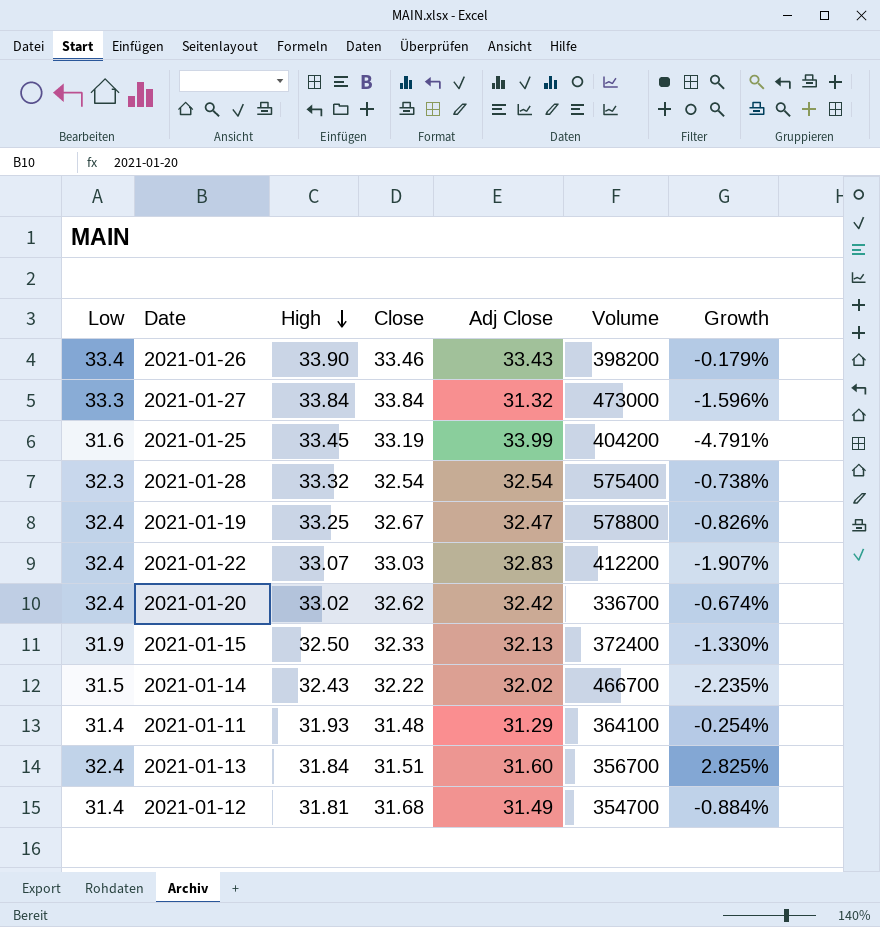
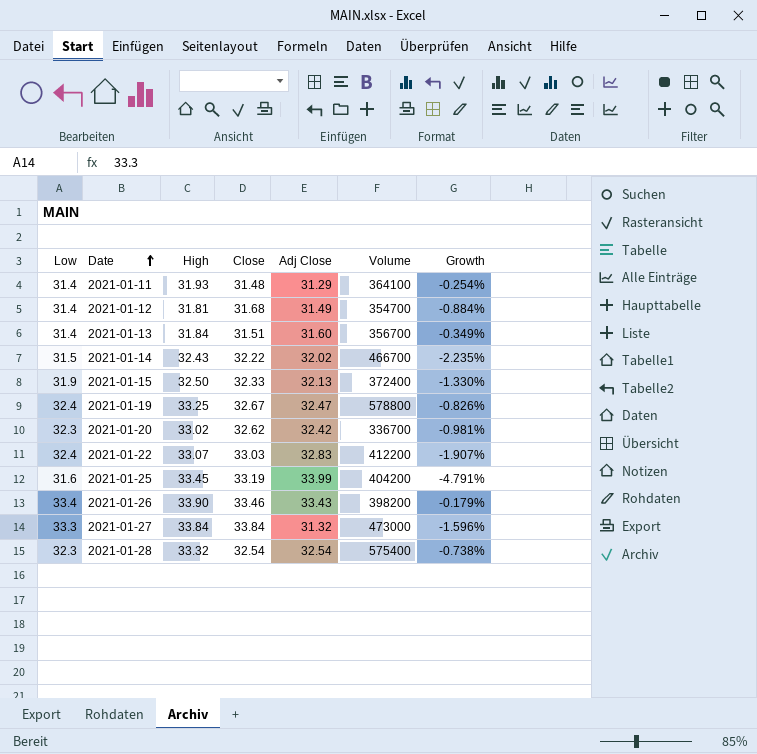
row order: High descending -> Date ascending
2021-01-13 | Low: 32.4 -> 31.4
2021-01-13 | Growth: 2.825% -> -0.349%
2021-01-20 | Low: 32.4 -> 32.3
2021-01-20 | Growth: -0.674% -> -0.981%

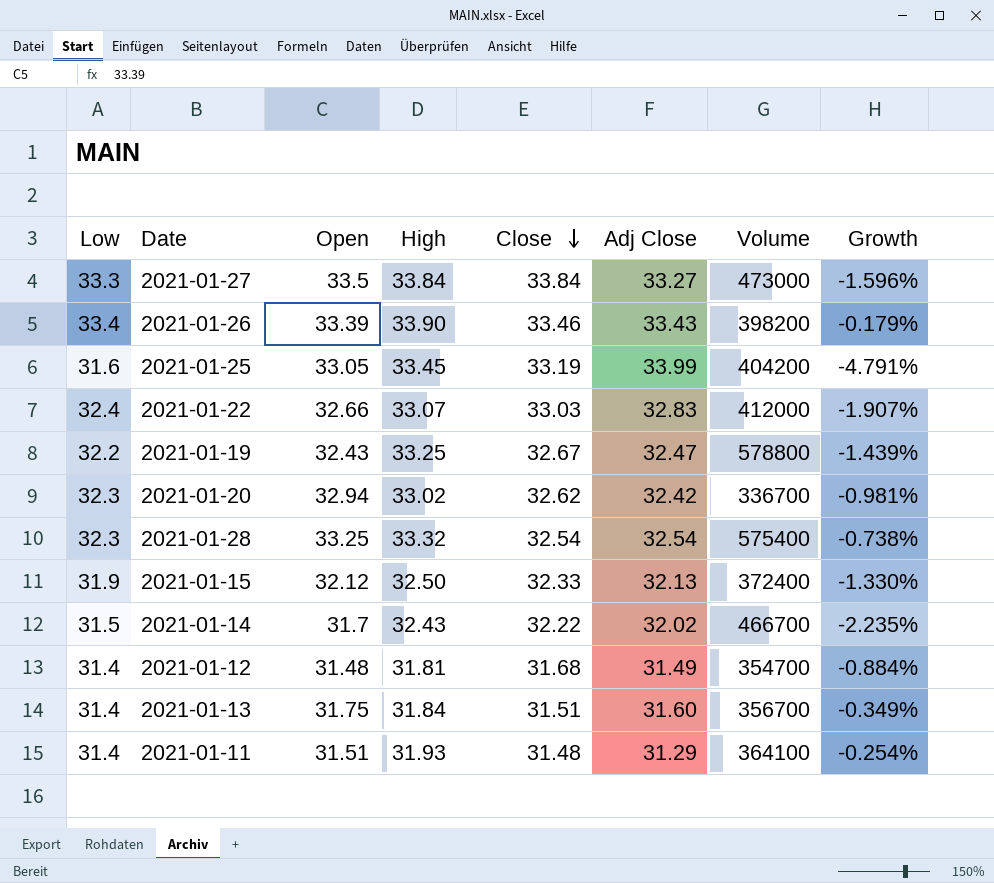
row order: Date ascending -> Close descending
column Open | position: none -> 3
2021-01-27 | Adj Close: 31.32 -> 33.27
2021-01-22 | Volume: 412200 -> 412000
2021-01-19 | Low: 32.4 -> 32.2
2021-01-19 | Growth: -0.826% -> -1.439%

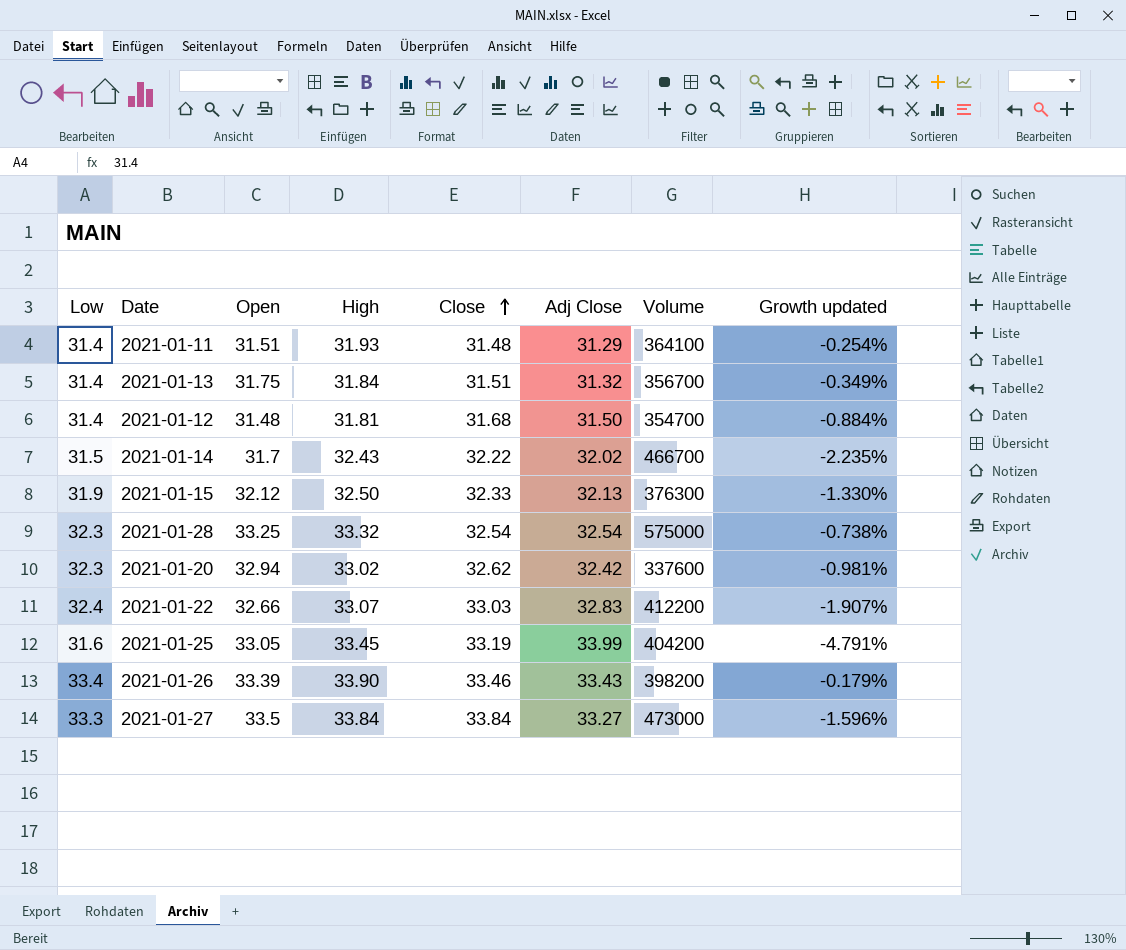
row order: Close descending -> Close ascending
column name: Growth -> Growth updated
row 2021-01-19: 32.2 | 32.43 | 33.25 | 32.67 | 32.47 | 578800 | -1.439% -> none
2021-01-13 | Adj Close: 31.60 -> 31.32
2021-01-12 | Adj Close: 31.49 -> 31.50
2021-01-15 | Volume: 372400 -> 376300
2021-01-28 | Volume: 575400 -> 575000
2021-01-20 | Volume: 336700 -> 337600
2021-01-22 | Volume: 412000 -> 412200

